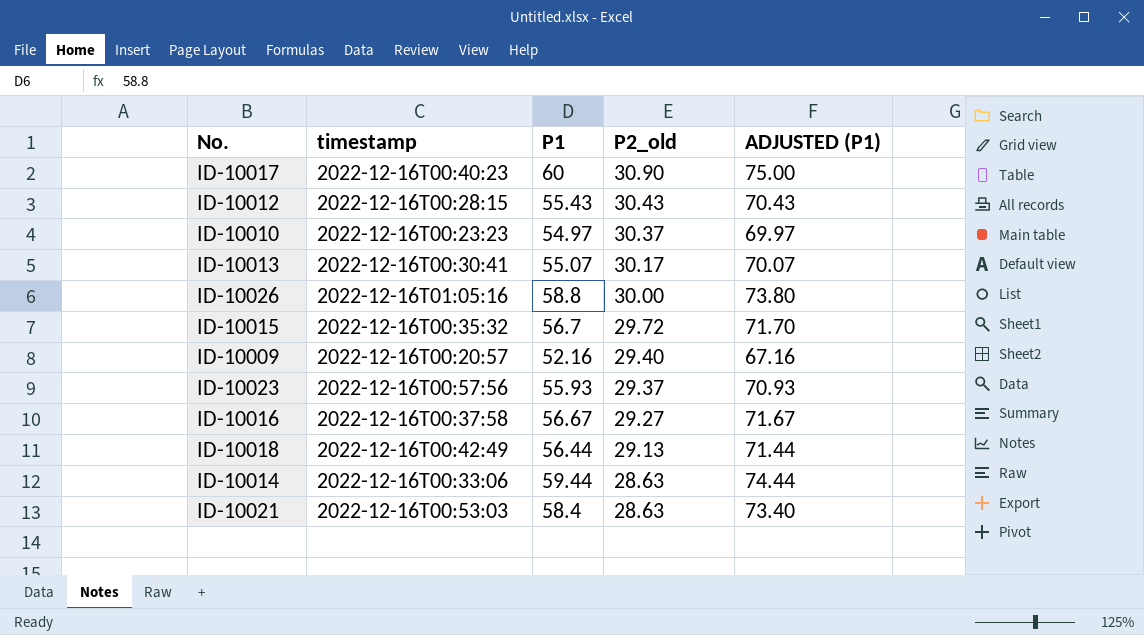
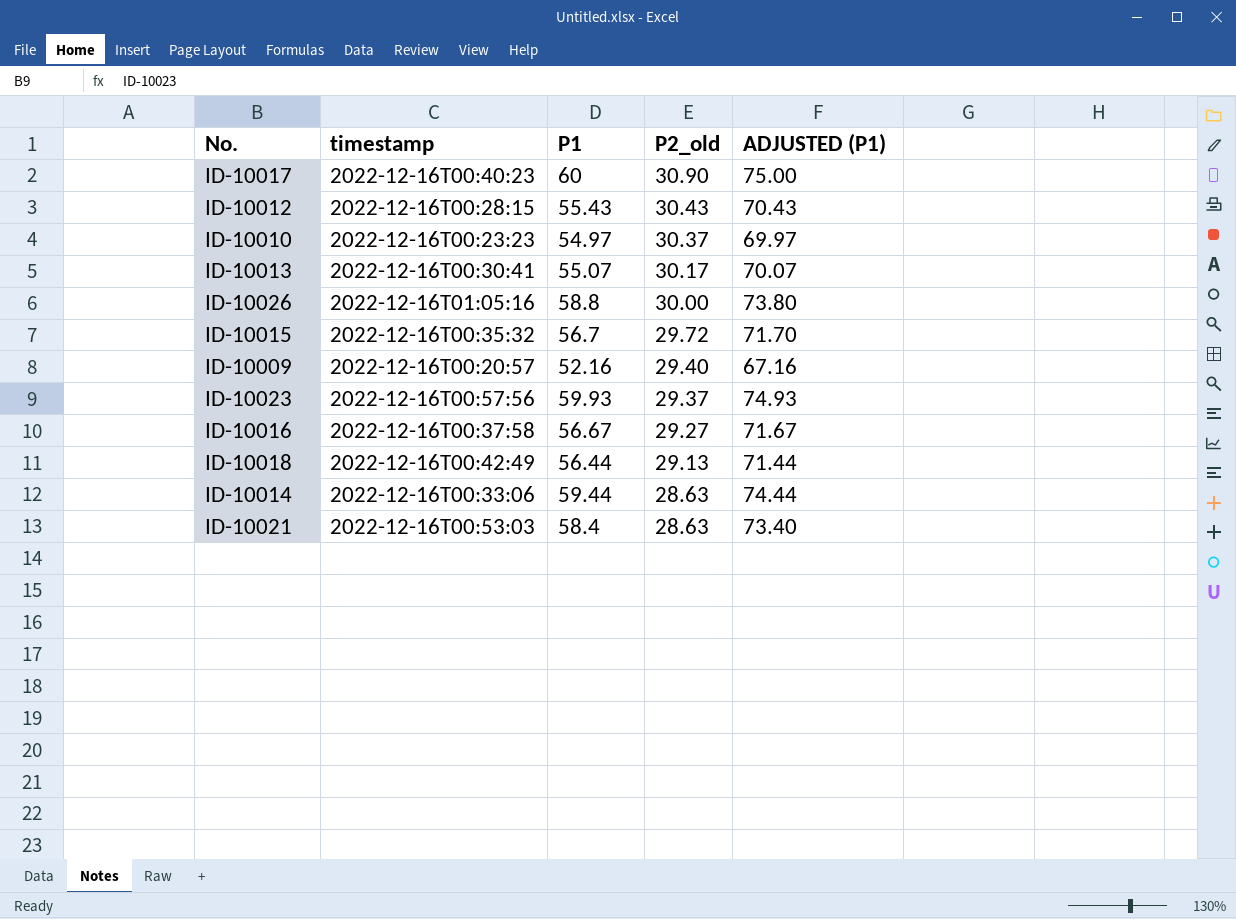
ID-10023 | P1: 55.93 -> 59.93
ID-10023 | ADJUSTED (P1): 70.93 -> 74.93

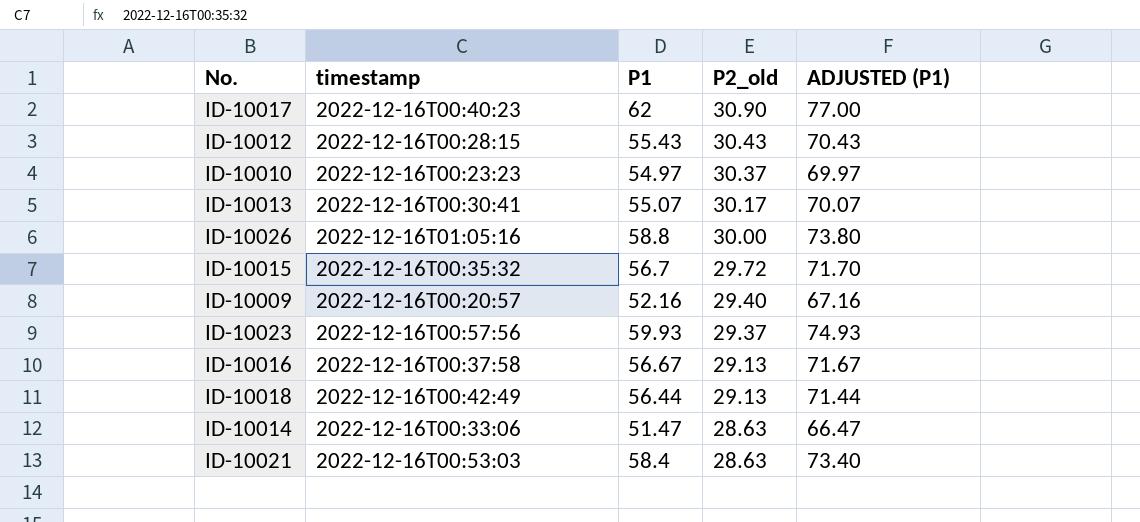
ID-10017 | P1: 60 -> 62
ID-10017 | ADJUSTED (P1): 75.00 -> 77.00
ID-10016 | P2_old: 29.27 -> 29.13
ID-10014 | P1: 59.44 -> 51.47
ID-10014 | ADJUSTED (P1): 74.44 -> 66.47

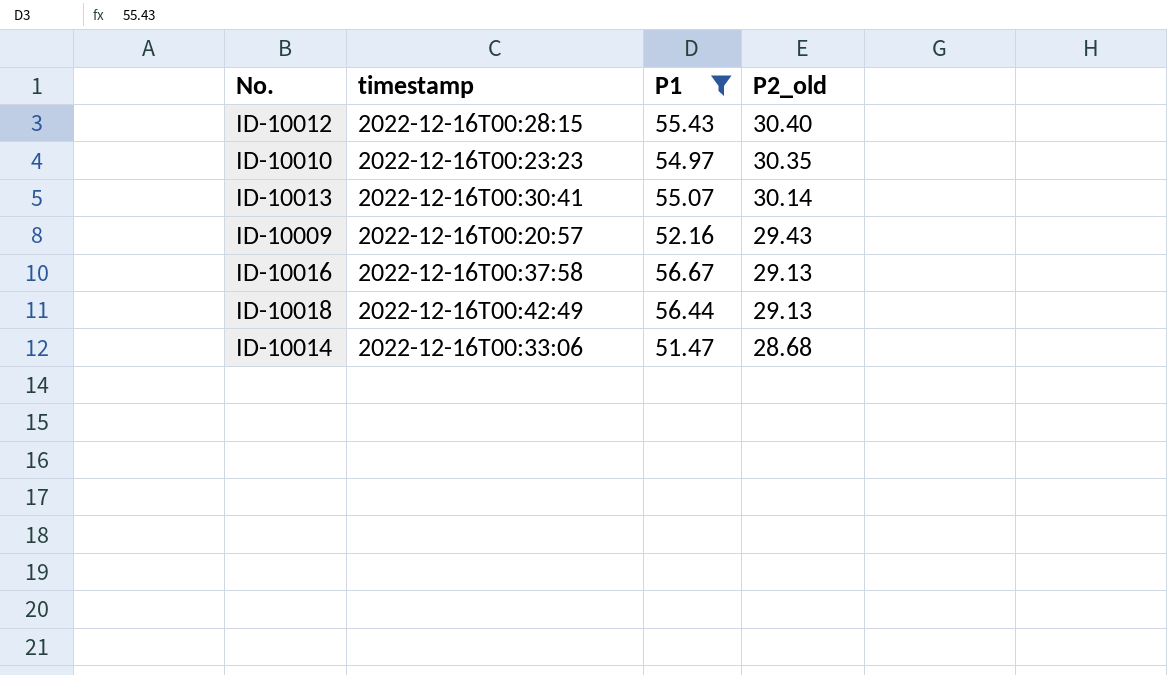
filter: none -> P1 <= 56.67
column ADJUSTED (P1) | formula: [P1] + 15 -> none
ID-10012 | P2_old: 30.43 -> 30.40
ID-10010 | P2_old: 30.37 -> 30.35
ID-10013 | P2_old: 30.17 -> 30.14
ID-10009 | P2_old: 29.40 -> 29.43
ID-10014 | P2_old: 28.63 -> 28.68

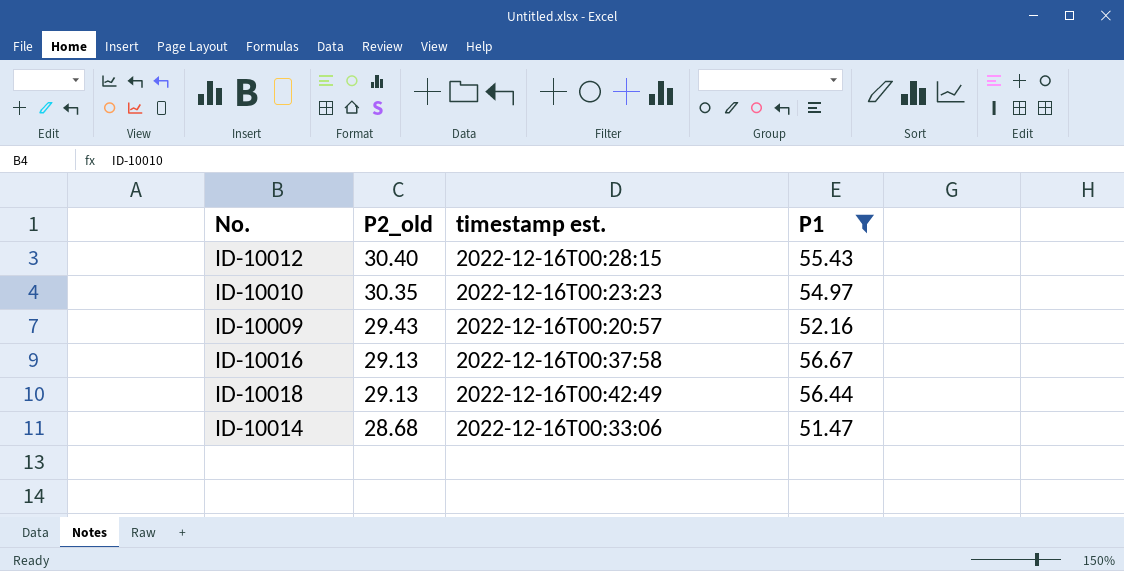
column P2_old | position: 4 -> 2
column name: timestamp -> timestamp est.
row ID-10013: 2022-12-16T00:30:41 | 55.07 | 30.14 -> none

